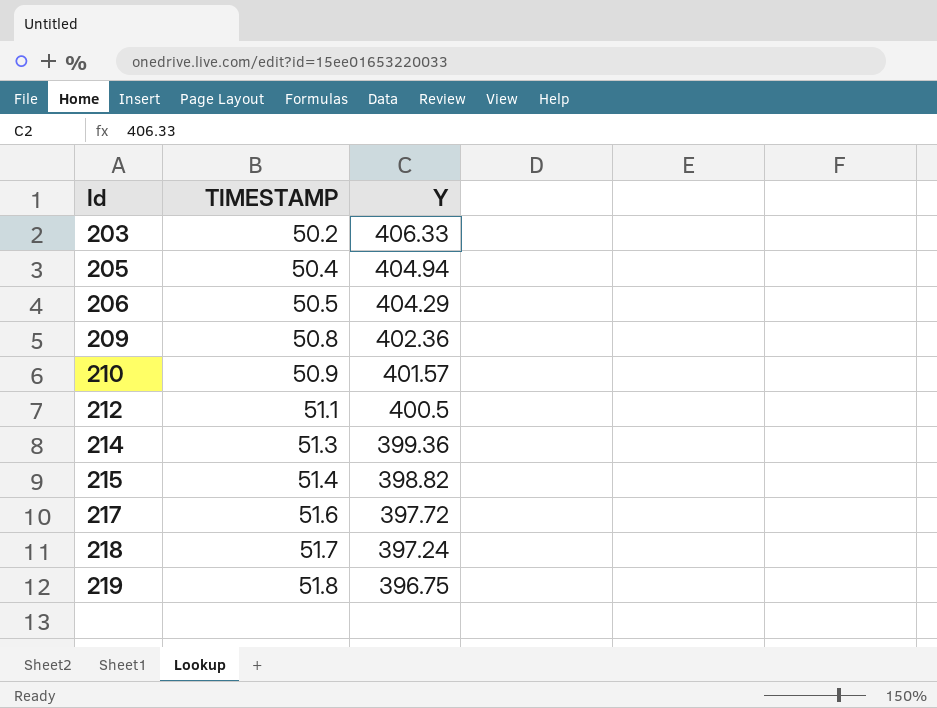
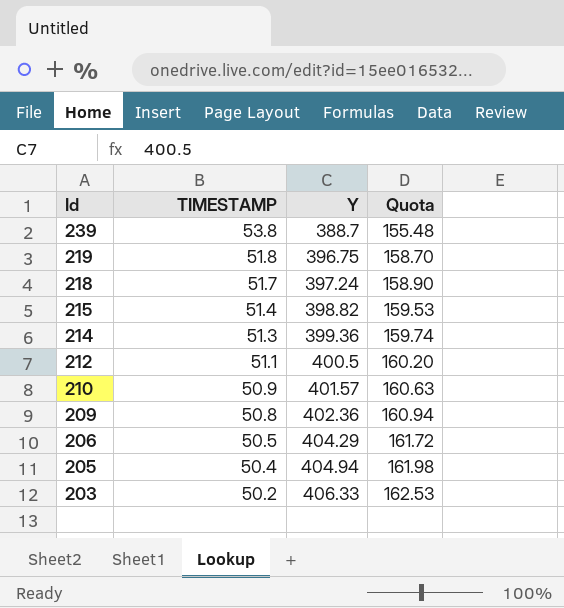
row order: Id ascending -> Id descending
column Quota | formula: none -> [Y] * 0.4
row 217: 51.6 | 397.72 -> none
row 239: none -> 53.8 | 388.7 | 155.48

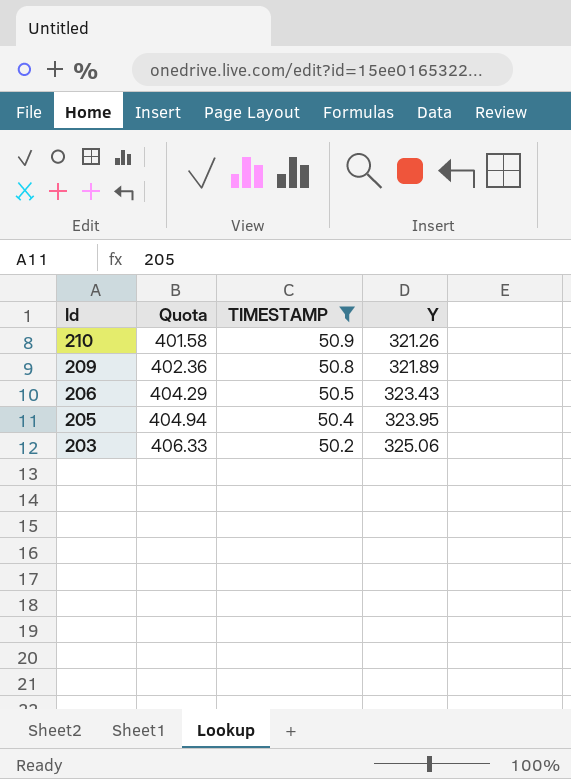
filter: none -> TIMESTAMP <= 50.9
column Quota | formula: [Y] * 0.4 -> [Y] * 1.25
column Quota | position: 4 -> 2
210 | Y: 401.57 -> 321.26
209 | Y: 402.36 -> 321.89
206 | Y: 404.29 -> 323.43
205 | Y: 404.94 -> 323.95
203 | Y: 406.33 -> 325.06

